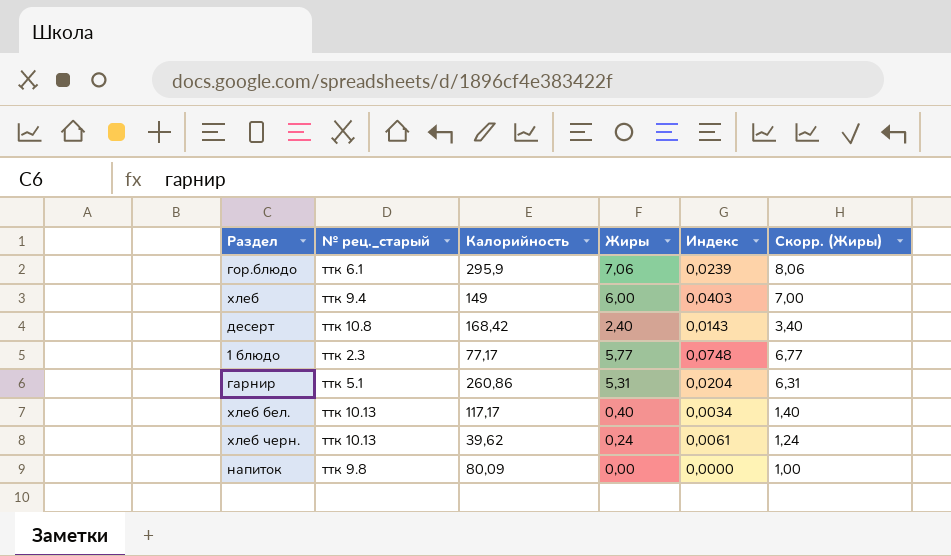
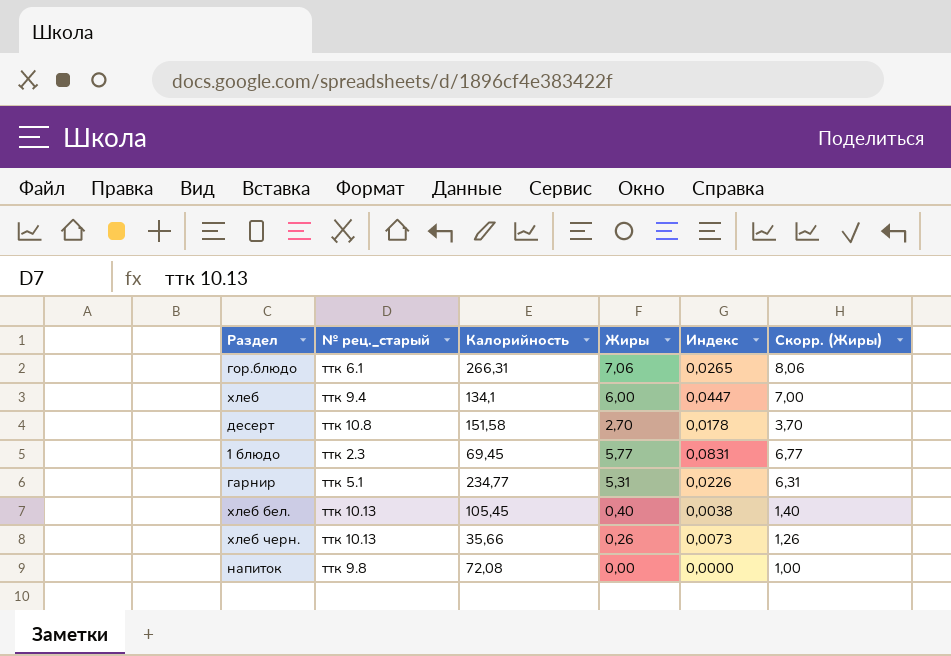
гор.блюдо | Калорийность: 295,9 -> 266,31
гор.блюдо | Индекс: 0,0239 -> 0,0265
хлеб | Калорийность: 149 -> 134,1
хлеб | Индекс: 0,0403 -> 0,0447
десерт | Калорийность: 168,42 -> 151,58
десерт | Жиры: 2,40 -> 2,70
десерт | Индекс: 0,0143 -> 0,0178
десерт | Скорр. (Жиры): 3,40 -> 3,70
1 блюдо | Калорийность: 77,17 -> 69,45
1 блюдо | Индекс: 0,0748 -> 0,0831
гарнир | Калорийность: 260,86 -> 234,77
гарнир | Индекс: 0,0204 -> 0,0226
хлеб бел. | Калорийность: 117,17 -> 105,45
хлеб бел. | Индекс: 0,0034 -> 0,0038
хлеб черн. | Калорийность: 39,62 -> 35,66
хлеб черн. | Жиры: 0,24 -> 0,26
хлеб черн. | Индекс: 0,0061 -> 0,0073
хлеб черн. | Скорр. (Жиры): 1,24 -> 1,26
напиток | Калорийность: 80,09 -> 72,08

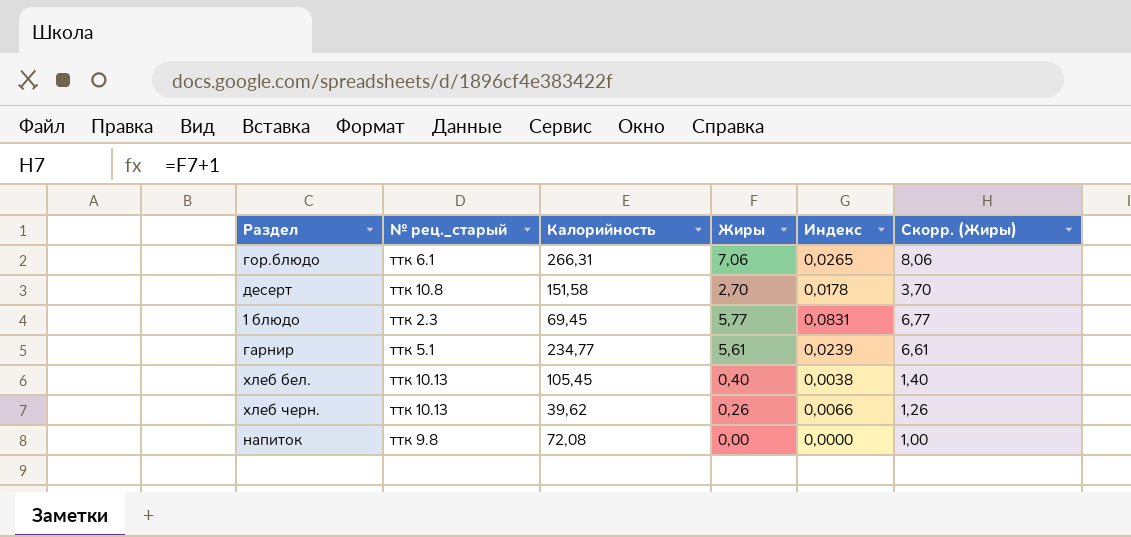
row хлеб: ттк 9.4 | 134,1 | 6,00 | 0,0447 | 7,00 -> none
гарнир | Жиры: 5,31 -> 5,61
гарнир | Индекс: 0,0226 -> 0,0239
гарнир | Скорр. (Жиры): 6,31 -> 6,61
хлеб черн. | Калорийность: 35,66 -> 39,62
хлеб черн. | Индекс: 0,0073 -> 0,0066

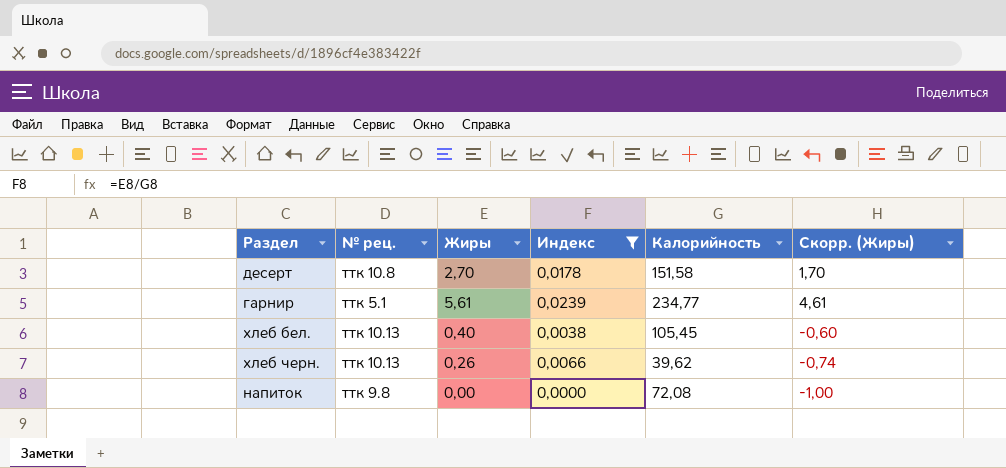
filter: none -> Индекс <= 0,0239
column name: № рец._старый -> № рец.
column Калорийность | position: 3 -> 5
column Скорр. (Жиры) | formula: [Жиры] + 1 -> [Жиры] - 1

